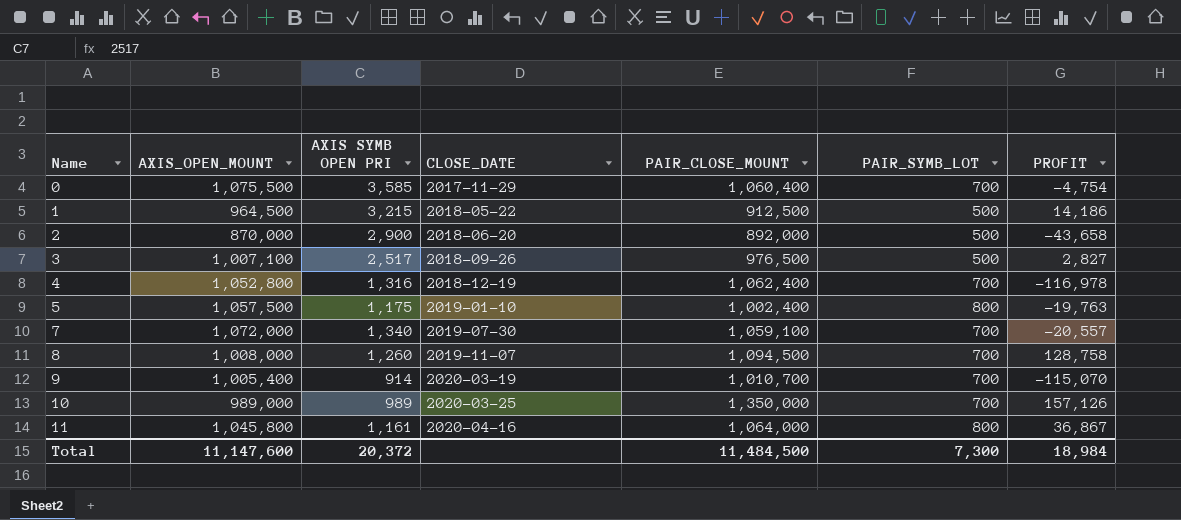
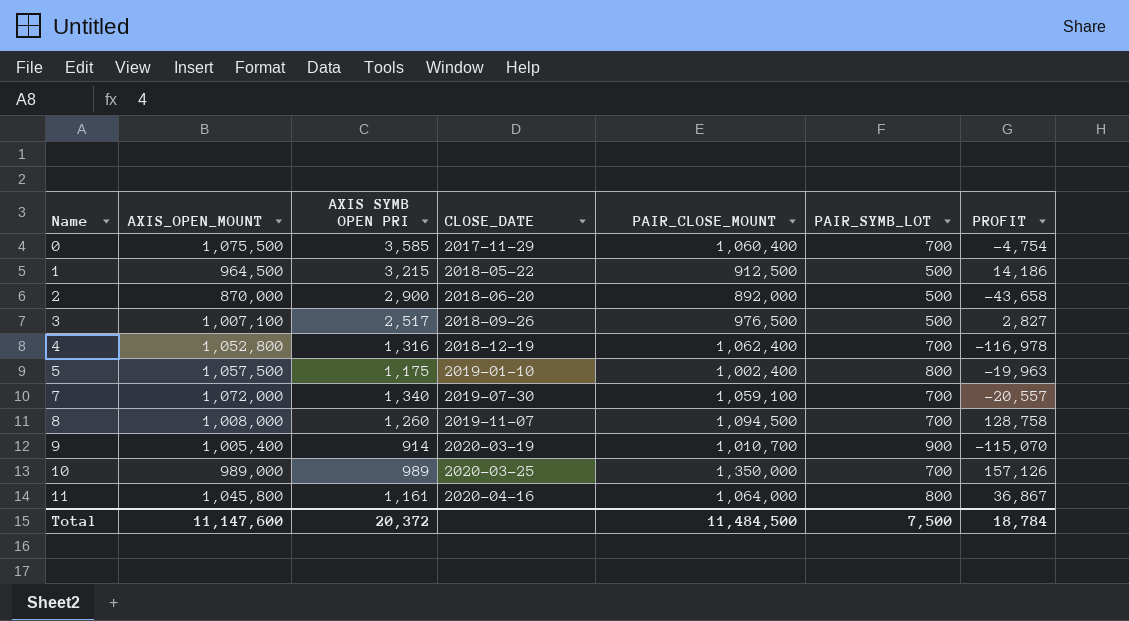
5 | PROFIT: -19,763 -> -19,963
9 | PAIR_SYMB_LOT: 700 -> 900
Total | PAIR_SYMB_LOT: 7,300 -> 7,500
Total | PROFIT: 18,984 -> 18,784

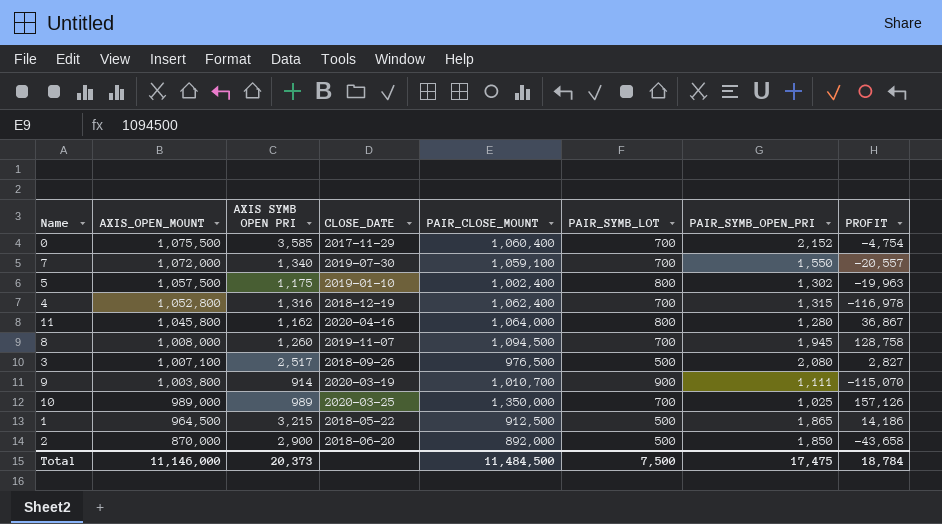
row order: Name ascending -> AXIS_OPEN_MOUNT descending
column PAIR_SYMB_OPEN_PRI | position: none -> 7
11 | AXIS SYMB OPEN PRI: 1,161 -> 1,162
9 | AXIS_OPEN_MOUNT: 1,005,400 -> 1,003,800
Total | AXIS_OPEN_MOUNT: 11,147,600 -> 11,146,000
Total | AXIS SYMB OPEN PRI: 20,372 -> 20,373

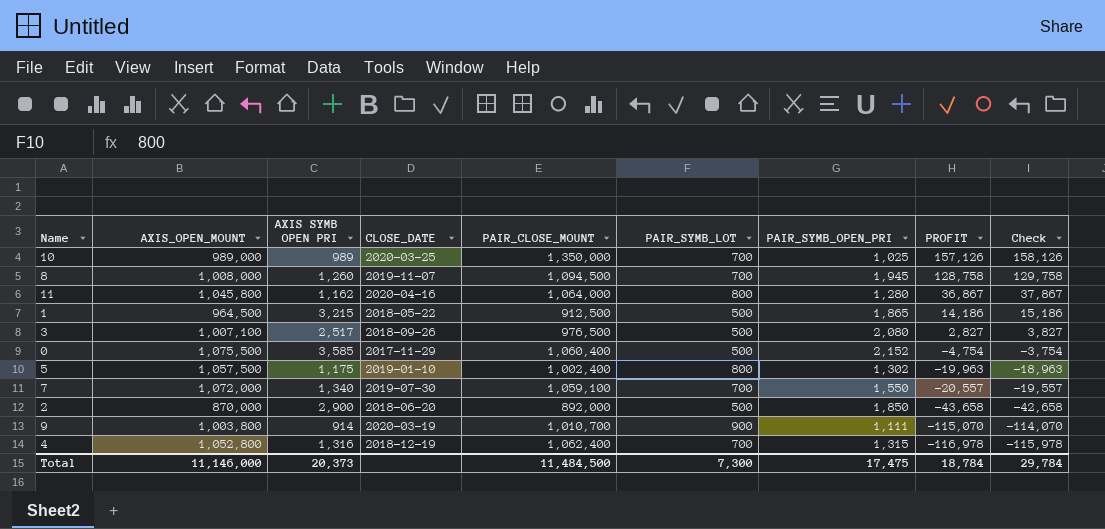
row order: AXIS_OPEN_MOUNT descending -> PROFIT descending
column Check | formula: none -> [PROFIT] + 1000
0 | PAIR_SYMB_LOT: 700 -> 500
Total | PAIR_SYMB_LOT: 7,500 -> 7,300

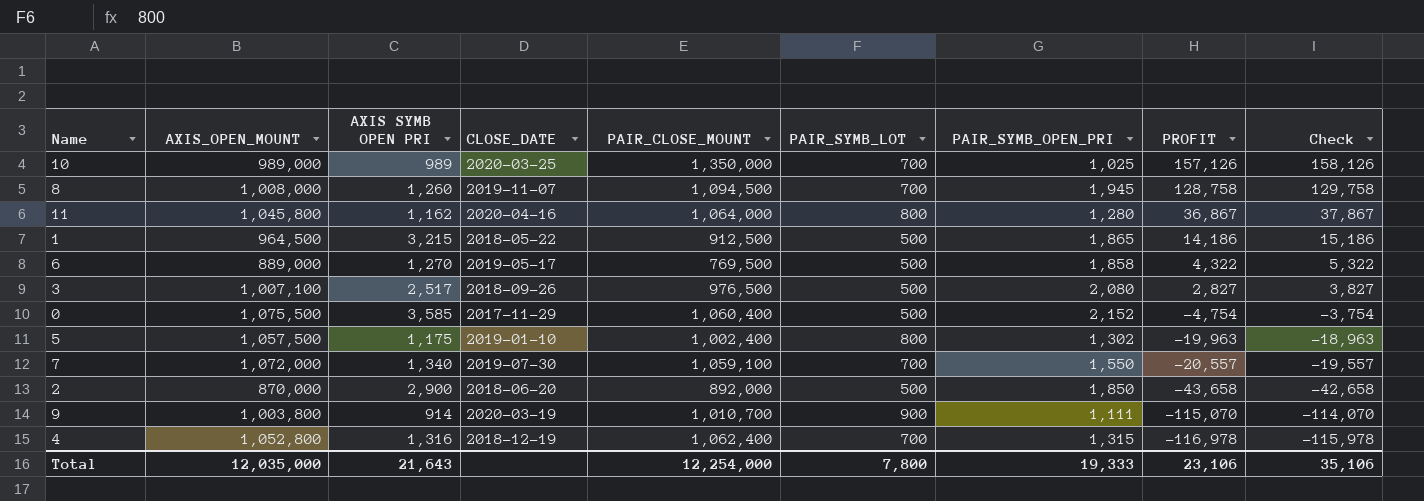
row 6: none -> 889,000 | 1,270 | 2019-05-17 | 769,500 | 500 | 1,858 | 4,322 | 5,322
Total | AXIS_OPEN_MOUNT: 11,146,000 -> 12,035,000
Total | AXIS SYMB OPEN PRI: 20,373 -> 21,643
Total | PAIR_CLOSE_MOUNT: 11,484,500 -> 12,254,000
Total | PAIR_SYMB_LOT: 7,300 -> 7,800
Total | PAIR_SYMB_OPEN_PRI: 17,475 -> 19,333
Total | PROFIT: 18,784 -> 23,106
Total | Check: 29,784 -> 35,106

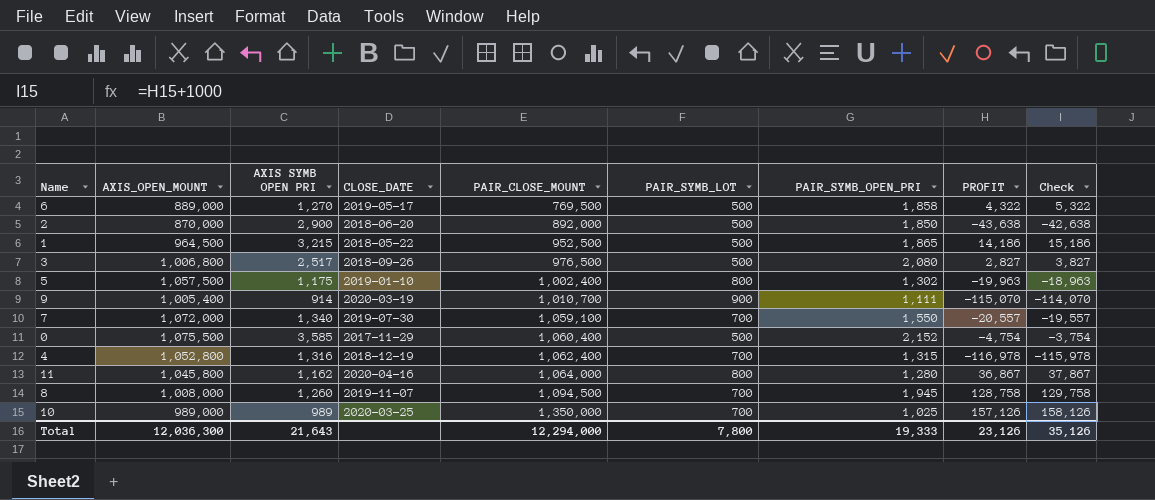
row order: PROFIT descending -> PAIR_CLOSE_MOUNT ascending
2 | PROFIT: -43,658 -> -43,638
2 | Check: -42,658 -> -42,638
1 | PAIR_CLOSE_MOUNT: 912,500 -> 952,500
3 | AXIS_OPEN_MOUNT: 1,007,100 -> 1,006,800
9 | AXIS_OPEN_MOUNT: 1,003,800 -> 1,005,400
Total | AXIS_OPEN_MOUNT: 12,035,000 -> 12,036,300
Total | PAIR_CLOSE_MOUNT: 12,254,000 -> 12,294,000
Total | PROFIT: 23,106 -> 23,126
Total | Check: 35,106 -> 35,126

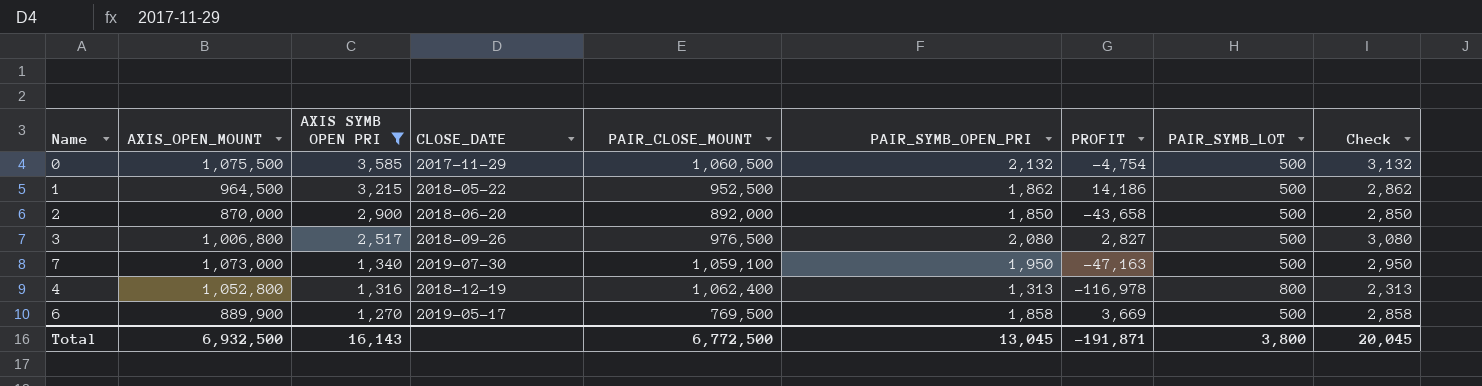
filter: none -> AXIS SYMB OPEN PRI >= 1,270
row order: PAIR_CLOSE_MOUNT ascending -> AXIS SYMB OPEN PRI descending
column PAIR_SYMB_LOT | position: 6 -> 8
column Check | formula: [PROFIT] + 1000 -> [PAIR_SYMB_OPEN_PRI] + 1000
0 | PAIR_CLOSE_MOUNT: 1,060,400 -> 1,060,500
0 | PAIR_SYMB_OPEN_PRI: 2,152 -> 2,132
1 | PAIR_SYMB_OPEN_PRI: 1,865 -> 1,862
2 | PROFIT: -43,638 -> -43,658
7 | AXIS_OPEN_MOUNT: 1,072,000 -> 1,073,000
7 | PAIR_SYMB_OPEN_PRI: 1,550 -> 1,950
7 | PROFIT: -20,557 -> -47,163
7 | PAIR_SYMB_LOT: 700 -> 500
4 | PAIR_SYMB_OPEN_PRI: 1,315 -> 1,313
4 | PAIR_SYMB_LOT: 700 -> 800
6 | AXIS_OPEN_MOUNT: 889,000 -> 889,900
6 | PROFIT: 4,322 -> 3,669
Total | AXIS_OPEN_MOUNT: 12,036,300 -> 6,932,500
Total | AXIS SYMB OPEN PRI: 21,643 -> 16,143
Total | PAIR_CLOSE_MOUNT: 12,294,000 -> 6,772,500
Total | PAIR_SYMB_OPEN_PRI: 19,333 -> 13,045
Total | PROFIT: 23,126 -> -191,871
Total | PAIR_SYMB_LOT: 7,800 -> 3,800
Total | Check: 35,126 -> 20,045

